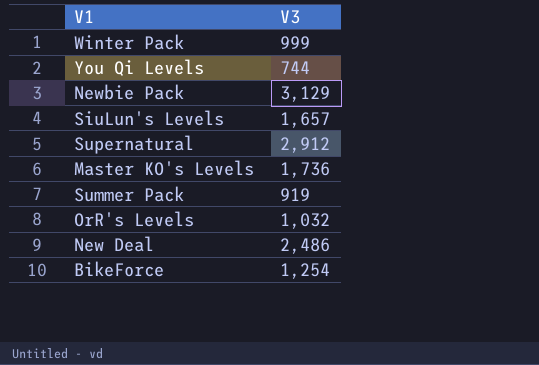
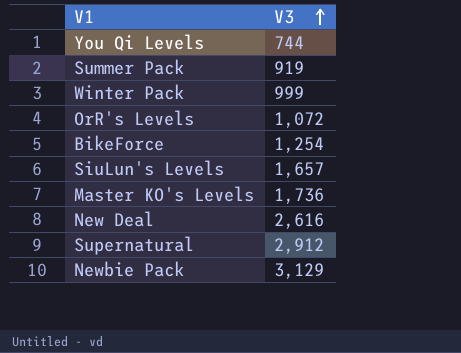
row order: none -> V3 ascending
OrR's Levels | V3: 1,032 -> 1,072
New Deal | V3: 2,486 -> 2,616

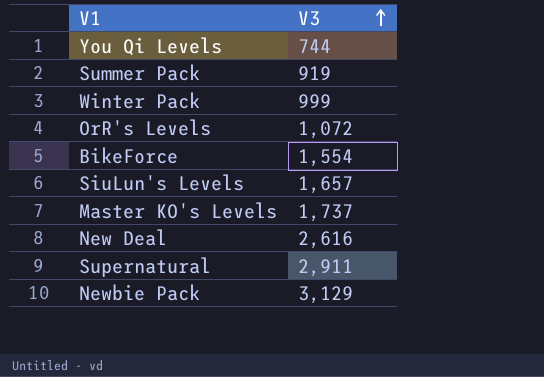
BikeForce | V3: 1,254 -> 1,554
Master KO's Levels | V3: 1,736 -> 1,737
Supernatural | V3: 2,912 -> 2,911

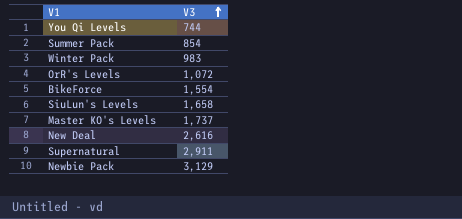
Summer Pack | V3: 919 -> 854
Winter Pack | V3: 999 -> 983
SiuLun's Levels | V3: 1,657 -> 1,658

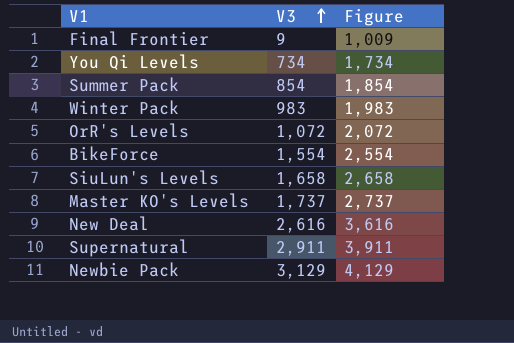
column Figure | formula: none -> [V3] + 1000
row Final Frontier: none -> 9 | 1,009
You Qi Levels | V3: 744 -> 734

